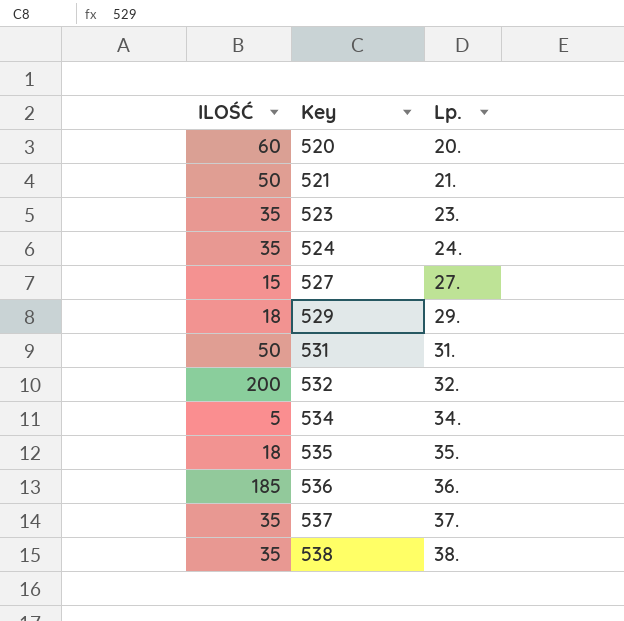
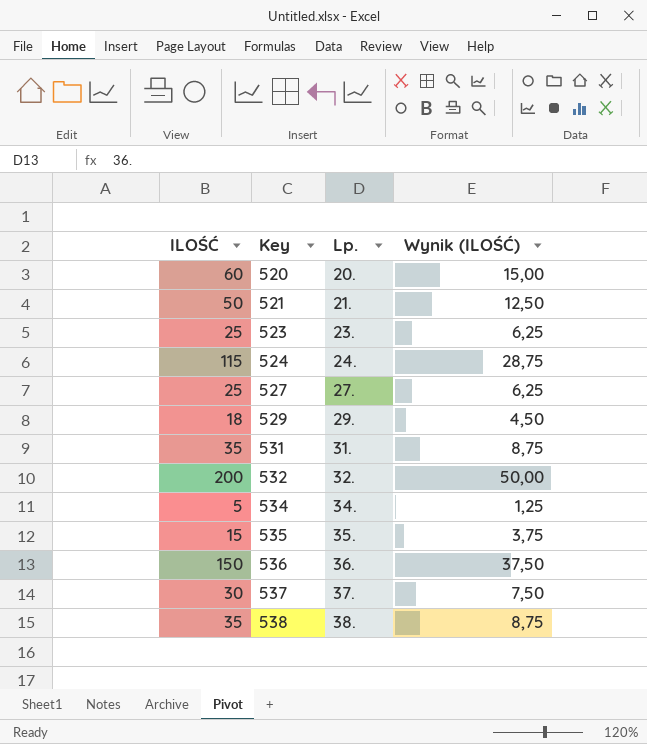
column Wynik (ILOŚĆ) | formula: none -> [ILOŚĆ] * 0,25
523 | ILOŚĆ: 35 -> 25
524 | ILOŚĆ: 35 -> 115
527 | ILOŚĆ: 15 -> 25
531 | ILOŚĆ: 50 -> 35
535 | ILOŚĆ: 18 -> 15
536 | ILOŚĆ: 185 -> 150
537 | ILOŚĆ: 35 -> 30

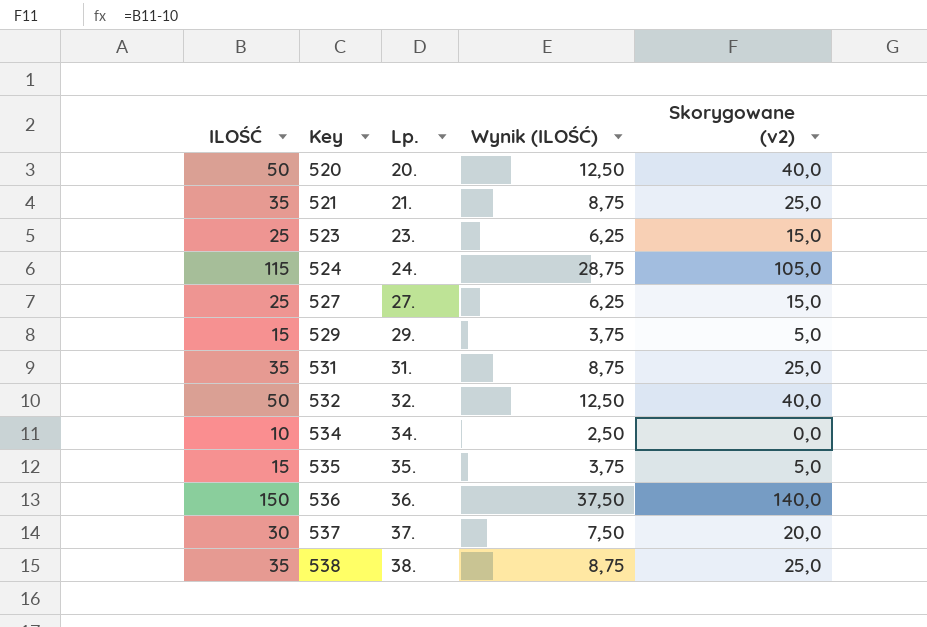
column Skorygowane (v2) | formula: none -> [ILOŚĆ] - 10
520 | ILOŚĆ: 60 -> 50
520 | Wynik (ILOŚĆ): 15,00 -> 12,50
521 | ILOŚĆ: 50 -> 35
521 | Wynik (ILOŚĆ): 12,50 -> 8,75
529 | ILOŚĆ: 18 -> 15
529 | Wynik (ILOŚĆ): 4,50 -> 3,75
532 | ILOŚĆ: 200 -> 50
532 | Wynik (ILOŚĆ): 50,00 -> 12,50
534 | ILOŚĆ: 5 -> 10
534 | Wynik (ILOŚĆ): 1,25 -> 2,50

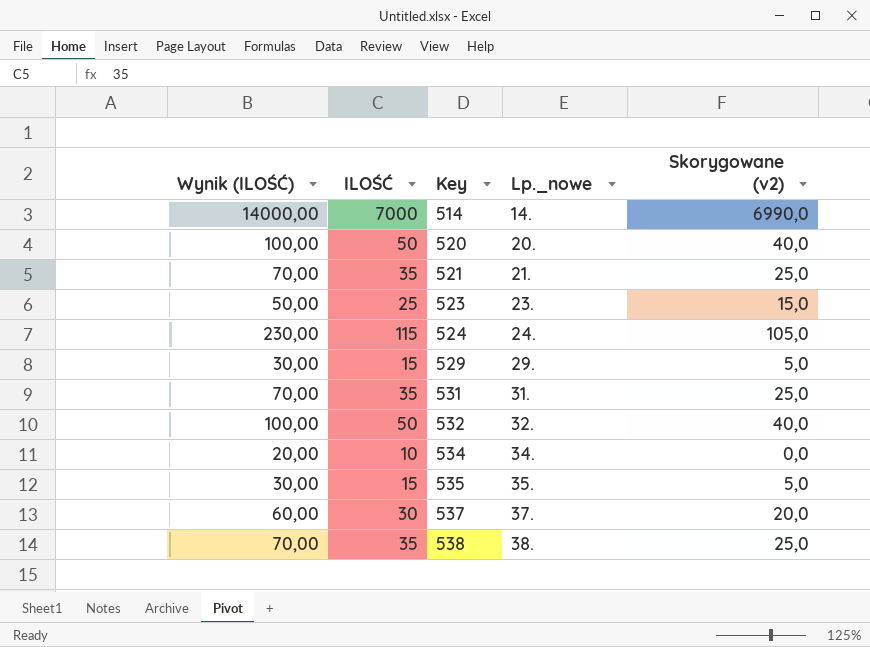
column Wynik (ILOŚĆ) | formula: [ILOŚĆ] * 0,25 -> [ILOŚĆ] * 2
column Wynik (ILOŚĆ) | position: 4 -> 1
column name: Lp. -> Lp._nowe
row 527: 25 | 27. | 6,25 | 15,0 -> none
row 536: 150 | 36. | 37,50 | 140,0 -> none
row 514: none -> 14000,00 | 7000 | 14. | 6990,0

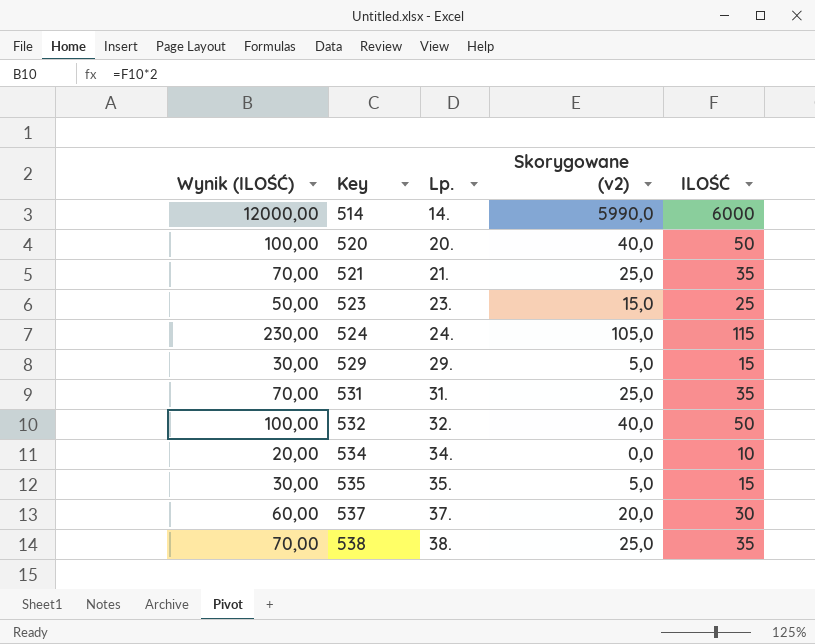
column name: Lp._nowe -> Lp.
column ILOŚĆ | position: 2 -> 5
514 | Wynik (ILOŚĆ): 14000,00 -> 12000,00
514 | Skorygowane (v2): 6990,0 -> 5990,0
514 | ILOŚĆ: 7000 -> 6000

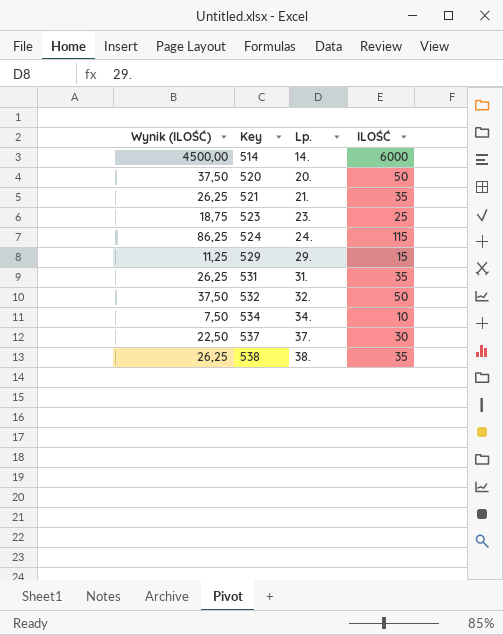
column Skorygowane (v2) | formula: [ILOŚĆ] - 10 -> none
column Wynik (ILOŚĆ) | formula: [ILOŚĆ] * 2 -> [ILOŚĆ] * 0,75
row 535: 30,00 | 35. | 5,0 | 15 -> none

